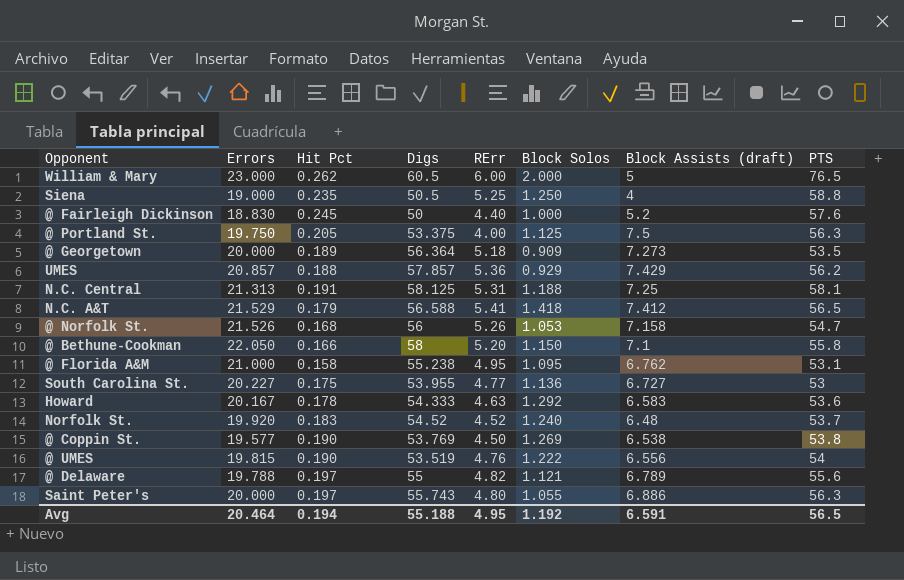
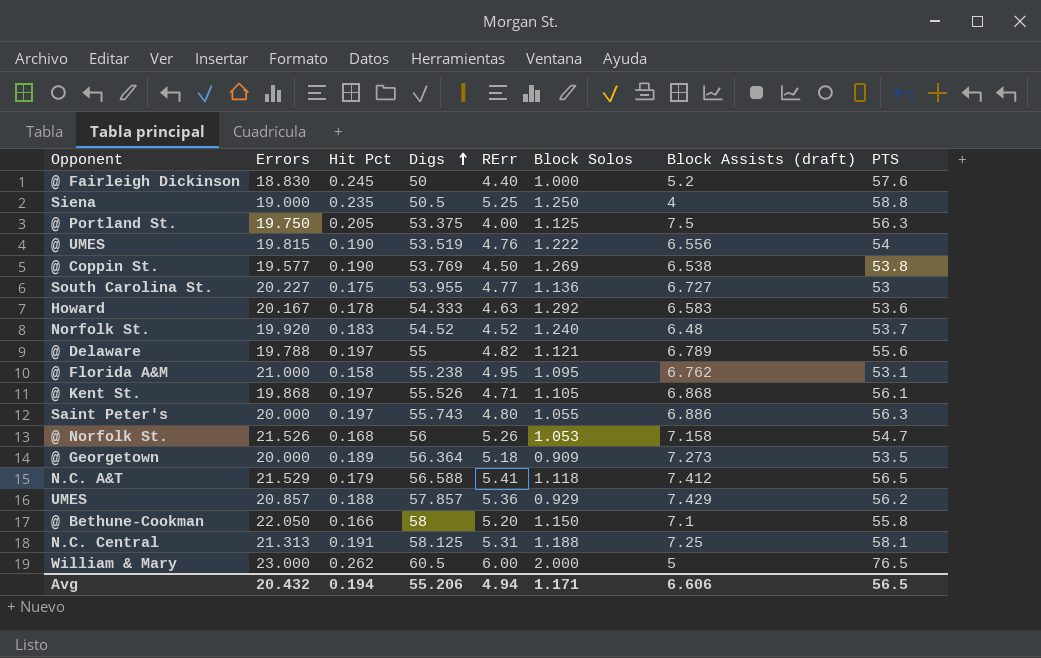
row order: none -> Digs ascending
row @ Kent St.: none -> 19.868 | 0.197 | 55.526 | 4.71 | 1.105 | 6.868 | 56.1
N.C. A&T | Block Solos: 1.418 -> 1.118
Avg | Errors: 20.464 -> 20.432
Avg | Digs: 55.188 -> 55.206
Avg | RErr: 4.95 -> 4.94
Avg | Block Solos: 1.192 -> 1.171
Avg | Block Assists (draft): 6.591 -> 6.606

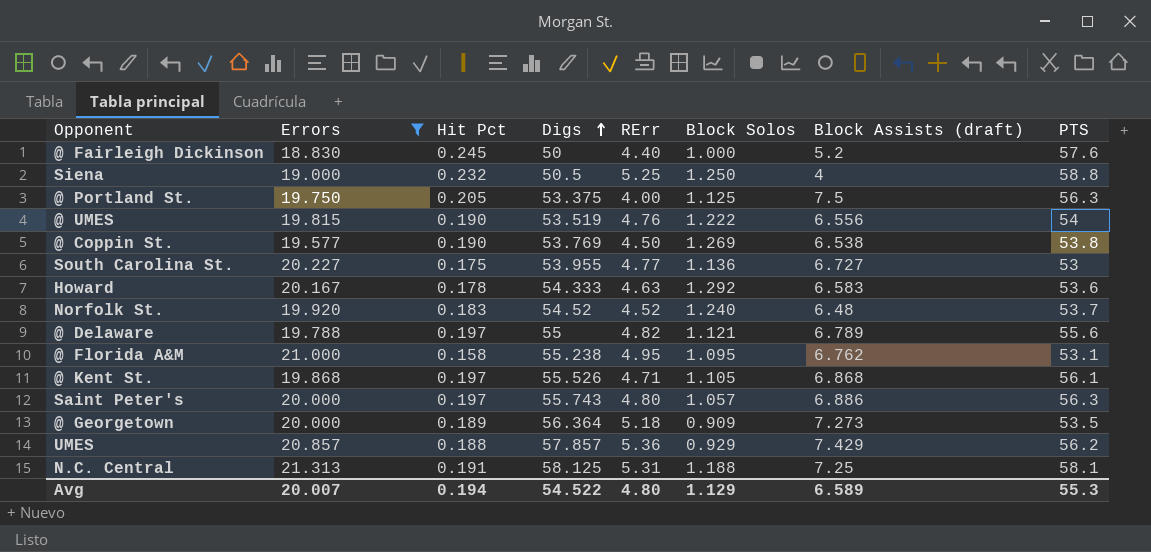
filter: none -> Errors <= 21.313
Siena | Hit Pct: 0.235 -> 0.232
Saint Peter's | Block Solos: 1.055 -> 1.057
Avg | Errors: 20.432 -> 20.007
Avg | Digs: 55.206 -> 54.522
Avg | RErr: 4.94 -> 4.80
Avg | Block Solos: 1.171 -> 1.129
Avg | Block Assists (draft): 6.606 -> 6.589
Avg | PTS: 56.5 -> 55.3

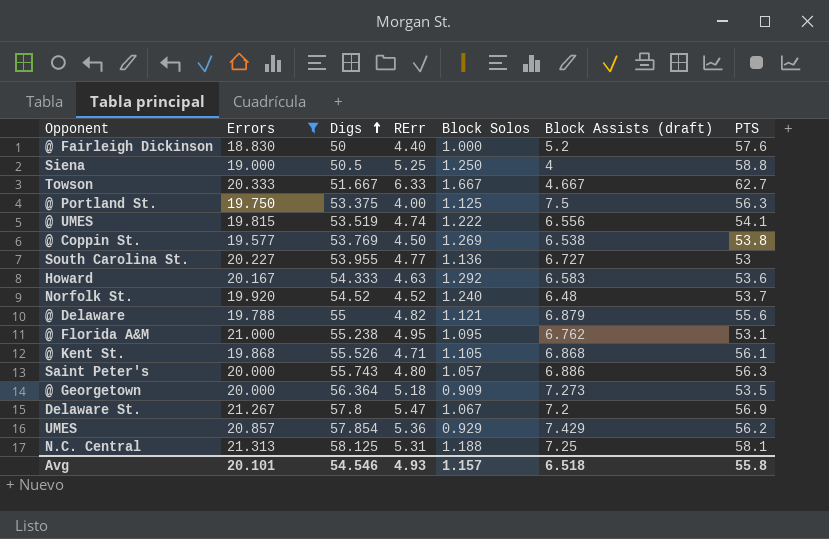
column Hit Pct | position: 3 -> none
row Towson: none -> 20.333 | 51.667 | 6.33 | 1.667 | 4.667 | 62.7
@ UMES | RErr: 4.76 -> 4.74
@ UMES | PTS: 54 -> 54.1
@ Delaware | Block Assists (draft): 6.789 -> 6.879
row Delaware St.: none -> 21.267 | 57.8 | 5.47 | 1.067 | 7.2 | 56.9
UMES | Digs: 57.857 -> 57.854
Avg | Errors: 20.007 -> 20.101
Avg | Digs: 54.522 -> 54.546
Avg | RErr: 4.80 -> 4.93
Avg | Block Solos: 1.129 -> 1.157
Avg | Block Assists (draft): 6.589 -> 6.518
Avg | PTS: 55.3 -> 55.8

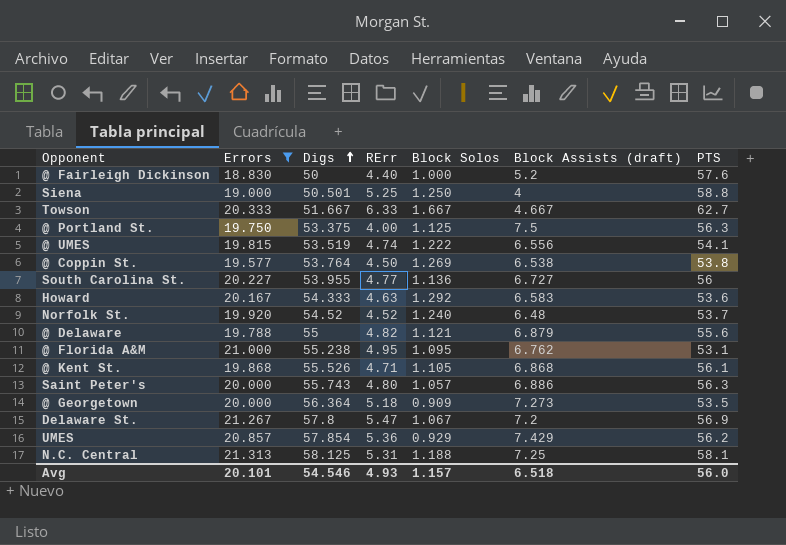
Siena | Digs: 50.5 -> 50.501
@ Coppin St. | Digs: 53.769 -> 53.764
South Carolina St. | PTS: 53 -> 56
Avg | PTS: 55.8 -> 56.0

